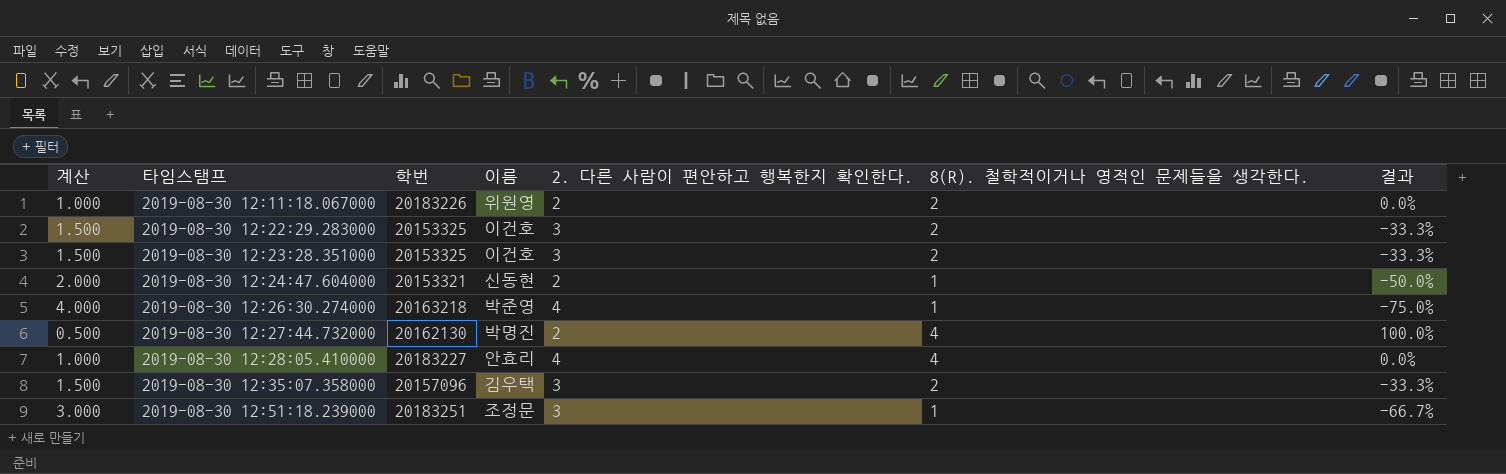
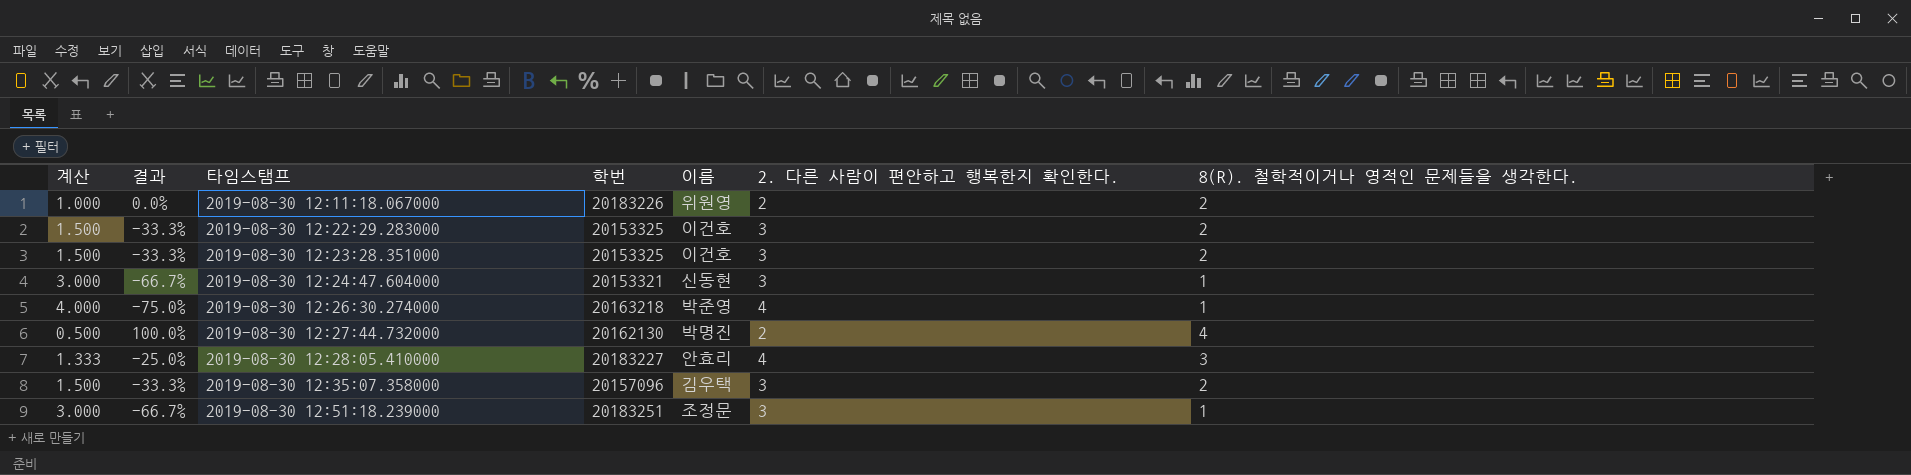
column 결과 | position: 7 -> 2
2019-08-30 12:24:47.604000 | 계산: 2.000 -> 3.000
2019-08-30 12:24:47.604000 | 결과: -50.0% -> -66.7%
2019-08-30 12:24:47.604000 | 2. 다른 사람이 편안하고 행복한지 확인한다.: 2 -> 3
2019-08-30 12:28:05.410000 | 계산: 1.000 -> 1.333
2019-08-30 12:28:05.410000 | 결과: 0.0% -> -25.0%
2019-08-30 12:28:05.410000 | 8(R). 철학적이거나 영적인 문제들을 생각한다.: 4 -> 3

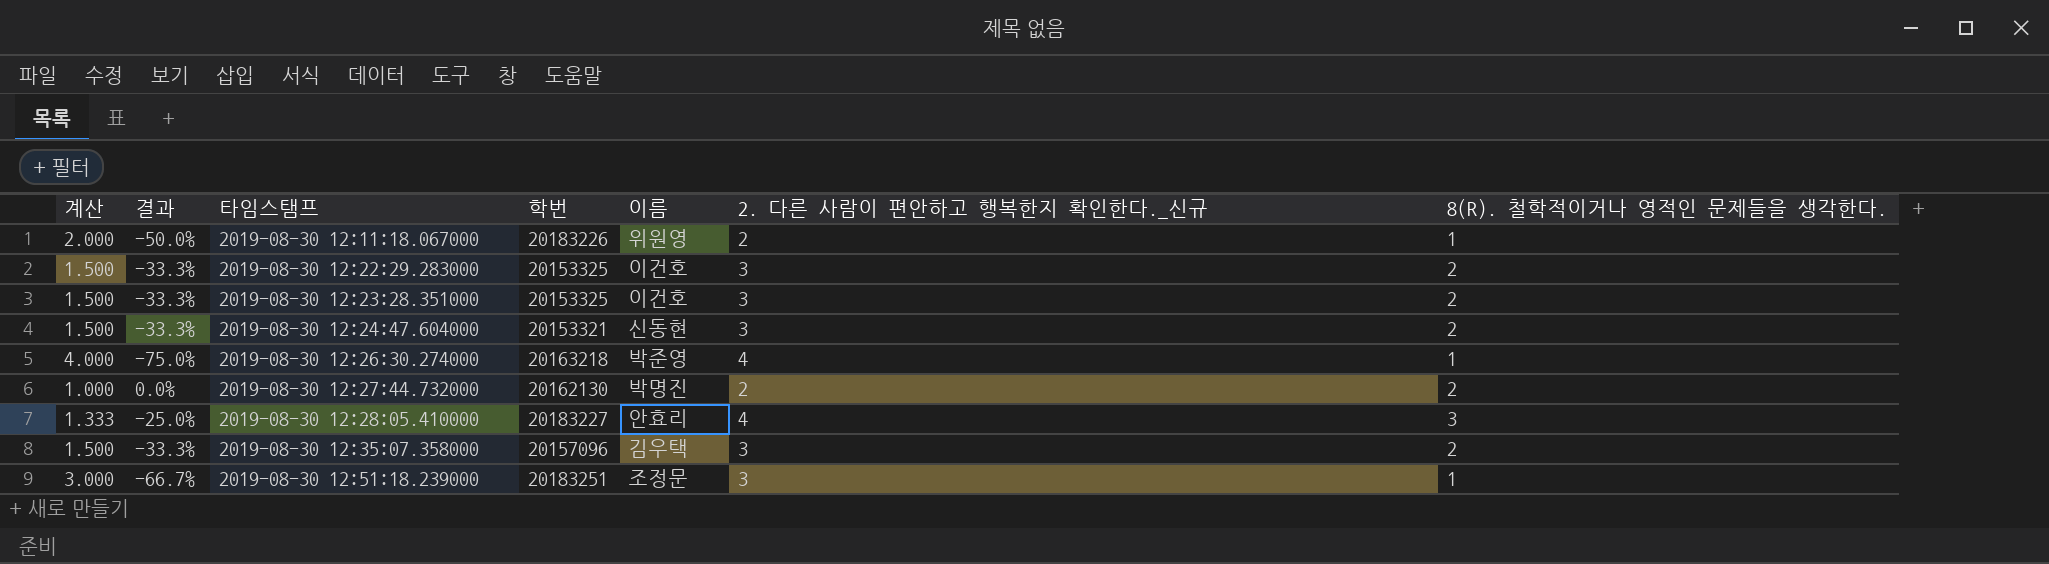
column name: 2. 다른 사람이 편안하고 행복한지 확인한다. -> 2. 다른 사람이 편안하고 행복한지 확인한다._신규
2019-08-30 12:11:18.067000 | 계산: 1.000 -> 2.000
2019-08-30 12:11:18.067000 | 결과: 0.0% -> -50.0%
2019-08-30 12:11:18.067000 | 8(R). 철학적이거나 영적인 문제들을 생각한다.: 2 -> 1
2019-08-30 12:24:47.604000 | 계산: 3.000 -> 1.500
2019-08-30 12:24:47.604000 | 결과: -66.7% -> -33.3%
2019-08-30 12:24:47.604000 | 8(R). 철학적이거나 영적인 문제들을 생각한다.: 1 -> 2
2019-08-30 12:27:44.732000 | 계산: 0.500 -> 1.000
2019-08-30 12:27:44.732000 | 결과: 100.0% -> 0.0%
2019-08-30 12:27:44.732000 | 8(R). 철학적이거나 영적인 문제들을 생각한다.: 4 -> 2

